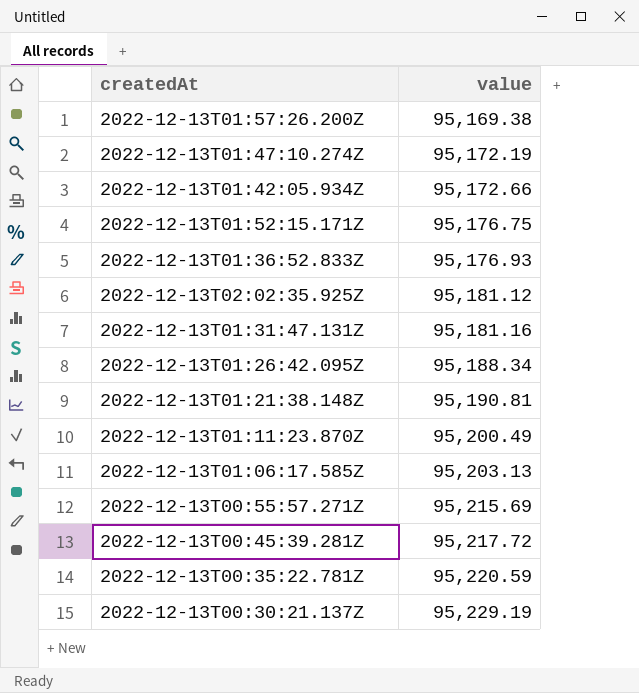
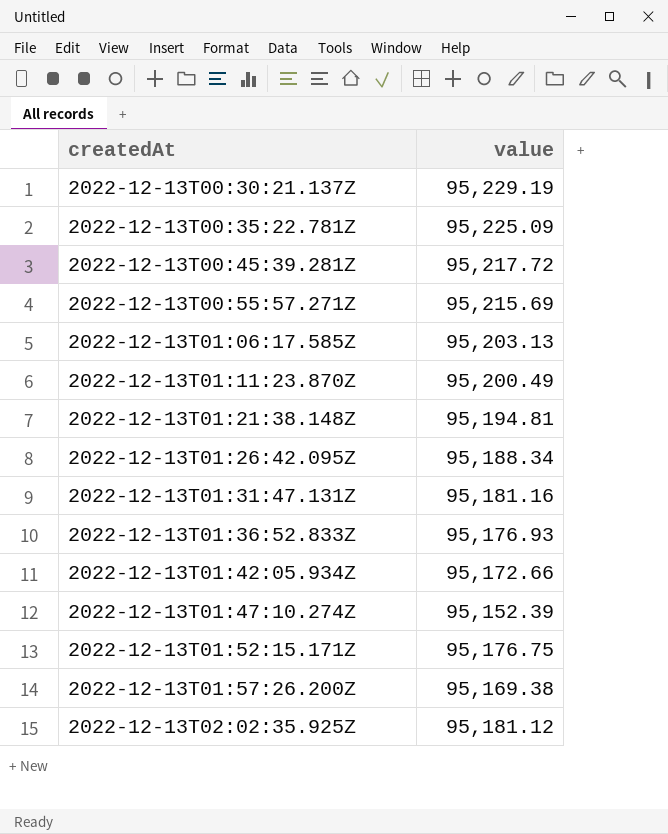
row order: value ascending -> createdAt ascending
2022-12-13T00:35:22.781Z | value: 95,220.59 -> 95,225.09
2022-12-13T01:21:38.148Z | value: 95,190.81 -> 95,194.81
2022-12-13T01:47:10.274Z | value: 95,172.19 -> 95,152.39

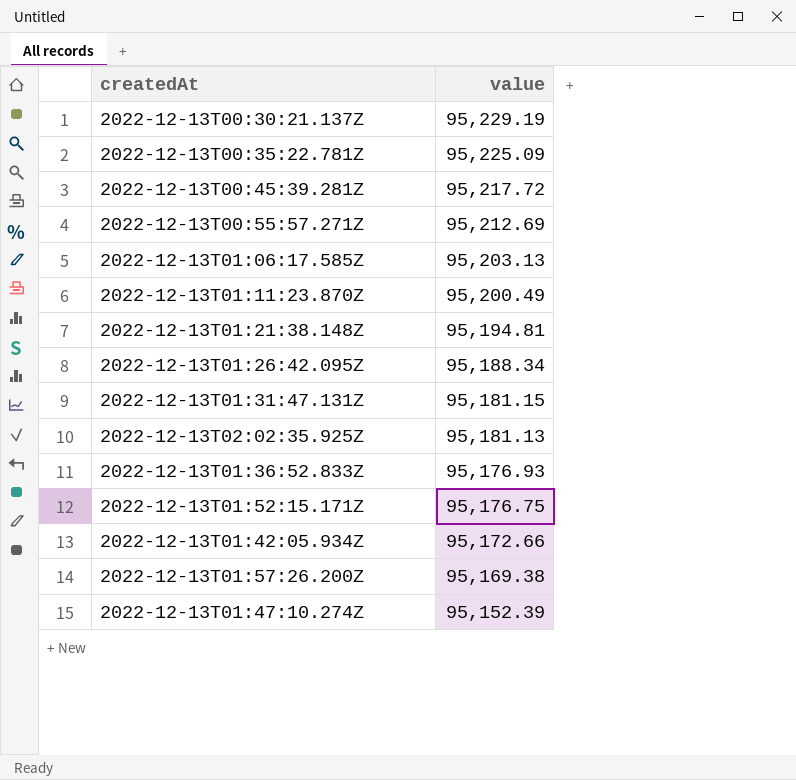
row order: createdAt ascending -> value descending
2022-12-13T00:55:57.271Z | value: 95,215.69 -> 95,212.69
2022-12-13T01:31:47.131Z | value: 95,181.16 -> 95,181.15
2022-12-13T02:02:35.925Z | value: 95,181.12 -> 95,181.13

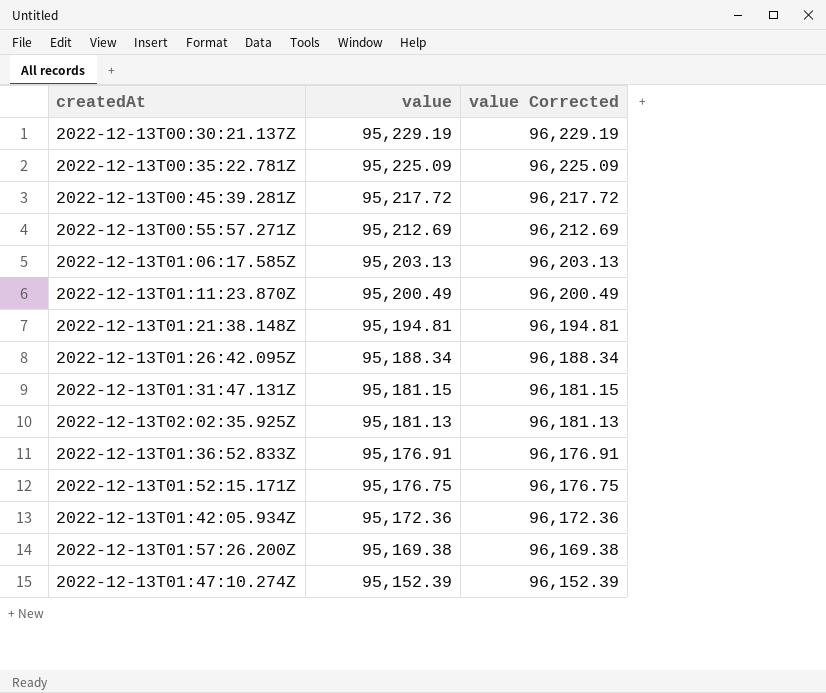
column value Corrected | formula: none -> [value] + 1000
2022-12-13T01:36:52.833Z | value: 95,176.93 -> 95,176.91
2022-12-13T01:42:05.934Z | value: 95,172.66 -> 95,172.36

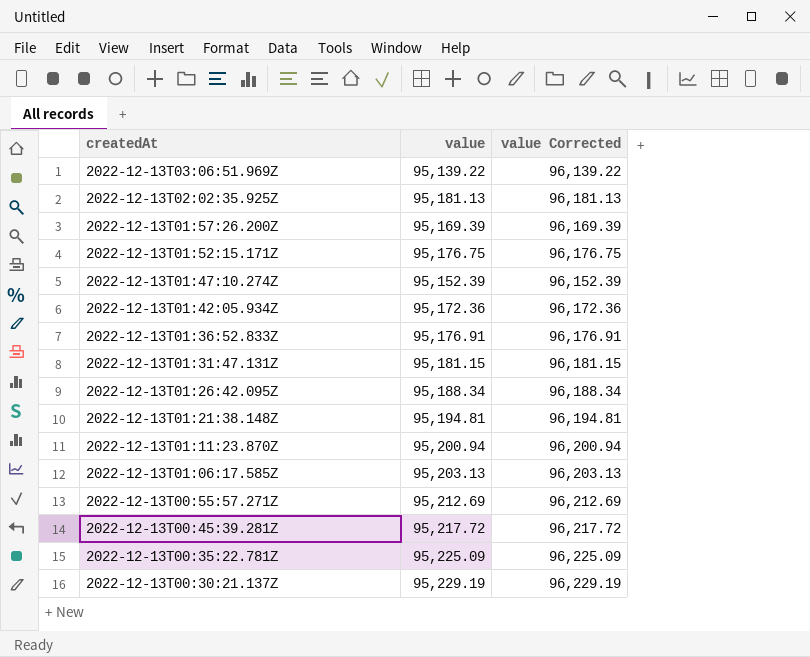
row order: value descending -> createdAt descending
row 2022-12-13T03:06:51.969Z: none -> 95,139.22 | 96,139.22
2022-12-13T01:57:26.200Z | value: 95,169.38 -> 95,169.39
2022-12-13T01:57:26.200Z | value Corrected: 96,169.38 -> 96,169.39
2022-12-13T01:11:23.870Z | value: 95,200.49 -> 95,200.94
2022-12-13T01:11:23.870Z | value Corrected: 96,200.49 -> 96,200.94

